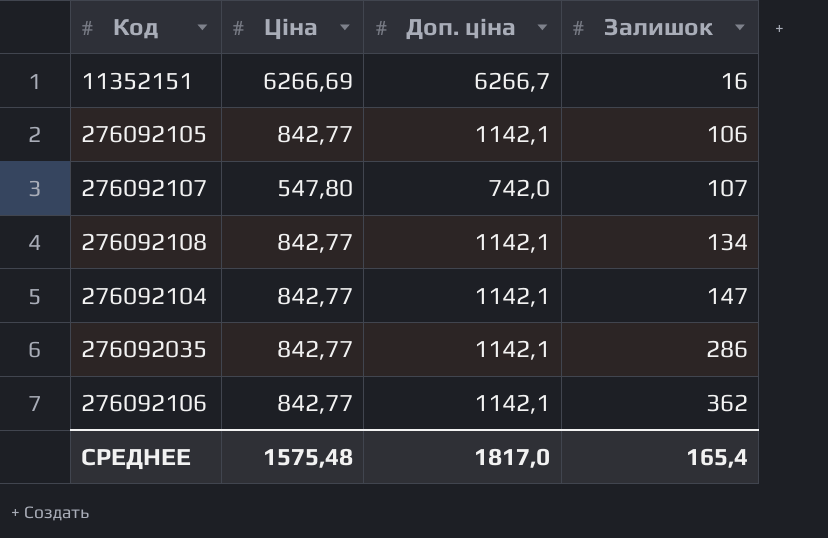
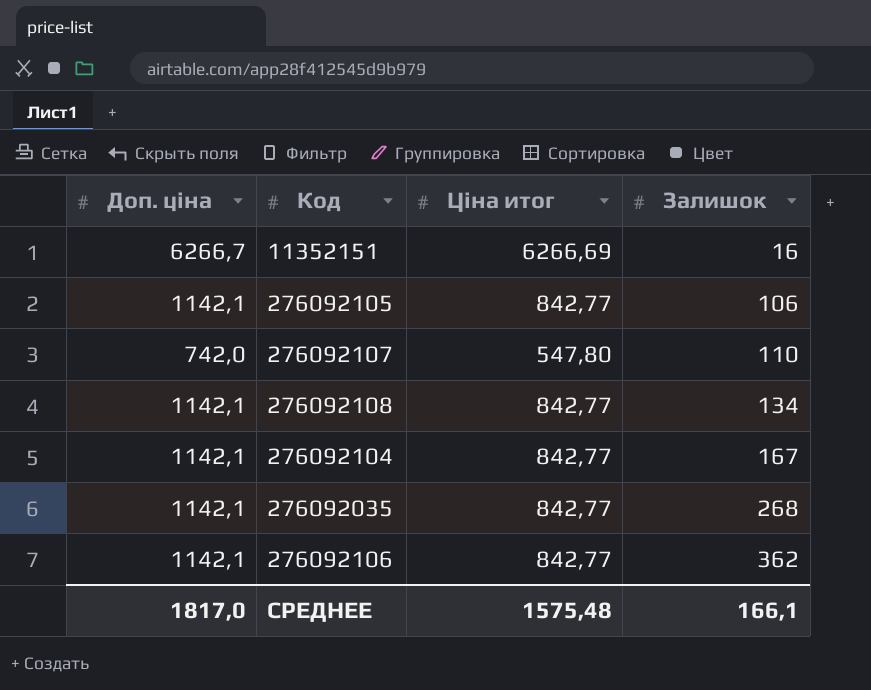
column Доп. ціна | position: 3 -> 1
column name: Ціна -> Ціна итог
276092107 | Залишок: 107 -> 110
276092104 | Залишок: 147 -> 167
276092035 | Залишок: 286 -> 268
СРЕДНЕЕ | Залишок: 165,4 -> 166,1

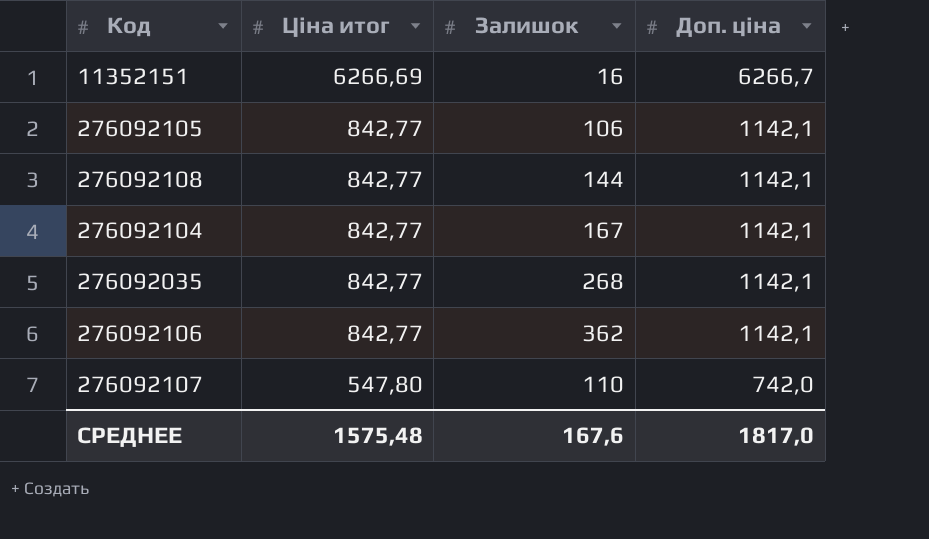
row order: Залишок ascending -> Ціна итог descending
column Доп. ціна | position: 1 -> 4
276092108 | Залишок: 134 -> 144
СРЕДНЕЕ | Залишок: 166,1 -> 167,6

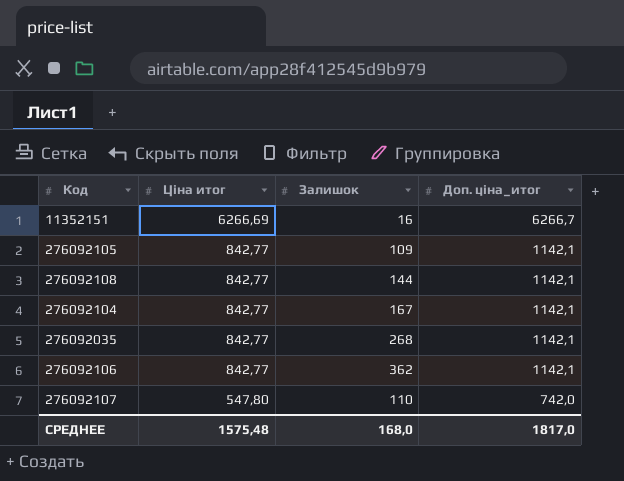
column name: Доп. ціна -> Доп. ціна_итог
276092105 | Залишок: 106 -> 109
СРЕДНЕЕ | Залишок: 167,6 -> 168,0

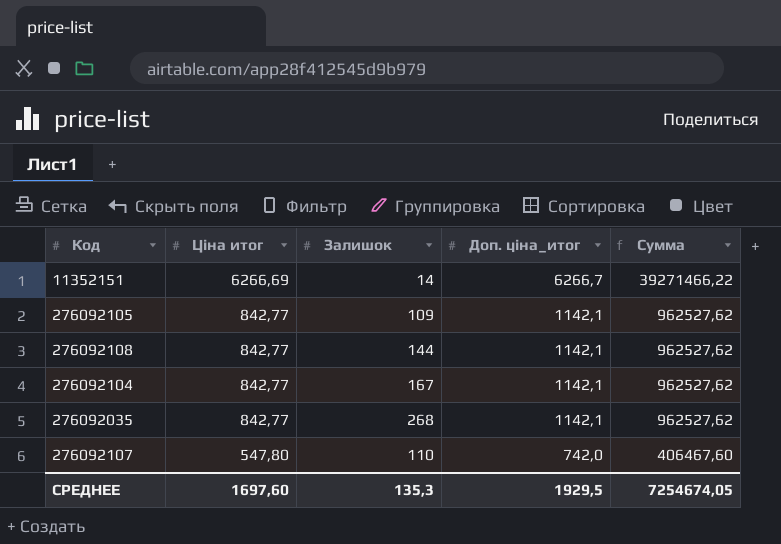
column Сумма | formula: none -> [Ціна итог] * [Доп. ціна_итог]
row 276092106: 842,77 | 362 | 1142,1 -> none
11352151 | Залишок: 16 -> 14
СРЕДНЕЕ | Ціна итог: 1575,48 -> 1697,60
СРЕДНЕЕ | Залишок: 168,0 -> 135,3
СРЕДНЕЕ | Доп. ціна_итог: 1817,0 -> 1929,5

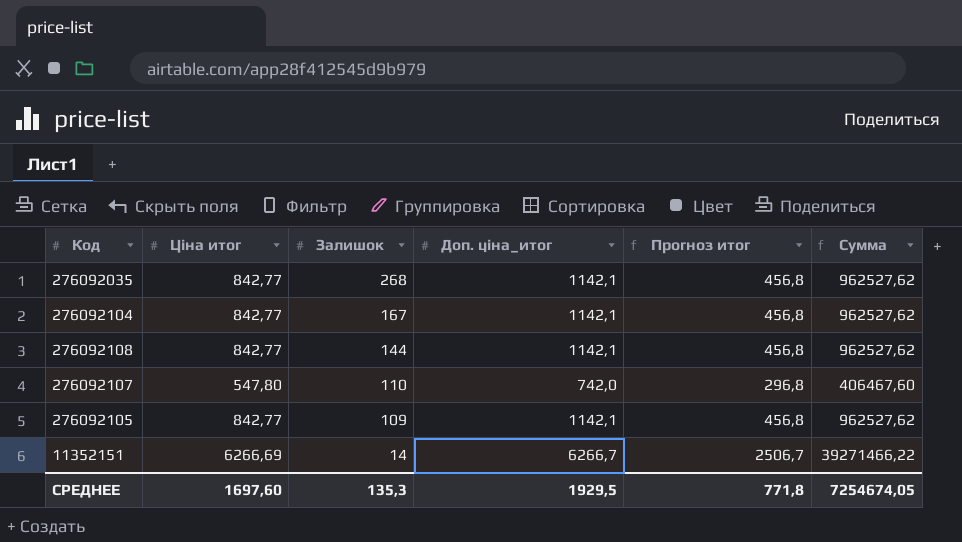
row order: Ціна итог descending -> Залишок descending
column Прогноз итог | formula: none -> [Доп. ціна_итог] * 0,4

